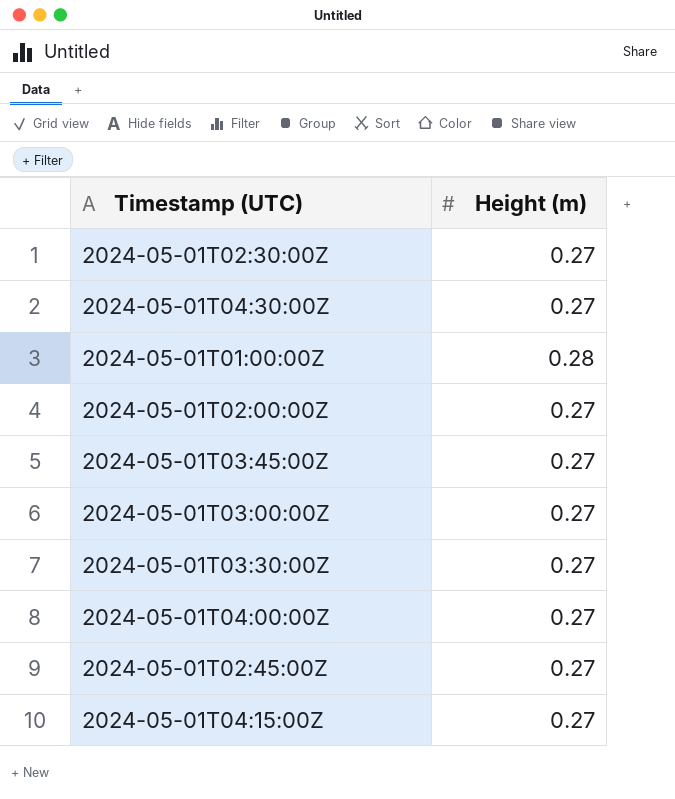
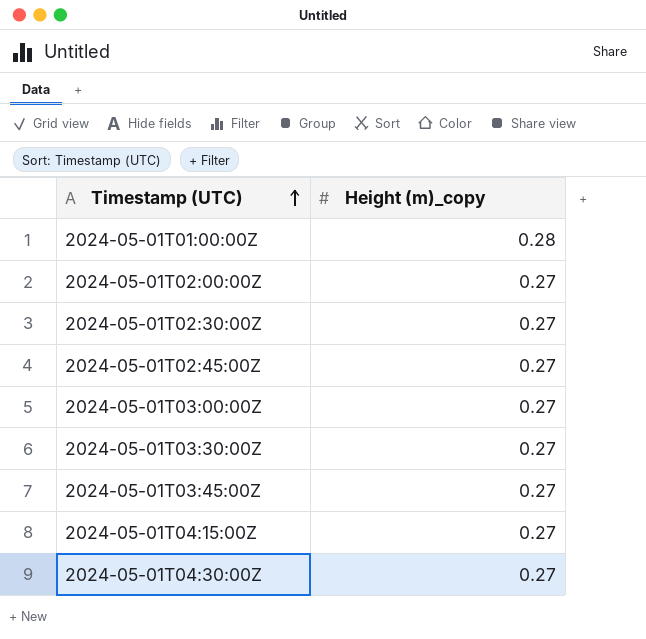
row order: none -> Timestamp (UTC) ascending
column name: Height (m) -> Height (m)_copy
row 2024-05-01T04:00:00Z: 0.27 -> none

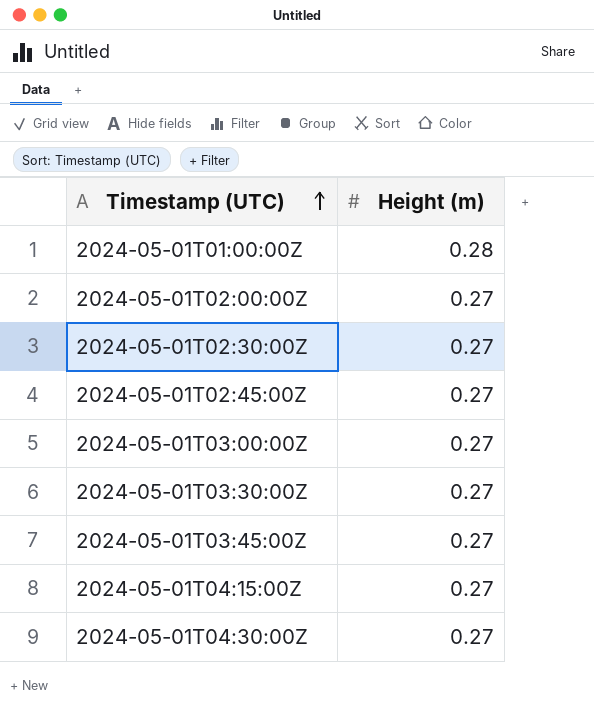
column name: Height (m)_copy -> Height (m)

